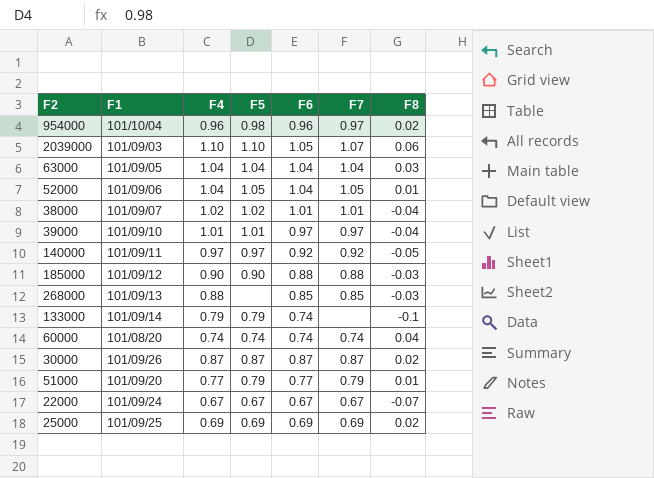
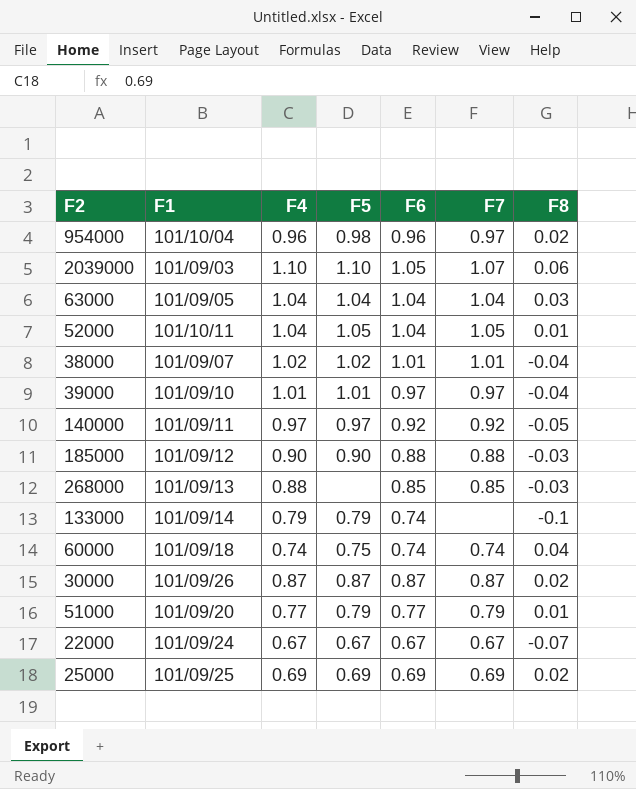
52000 | F1: 101/09/06 -> 101/10/11
60000 | F1: 101/08/20 -> 101/09/18
60000 | F5: 0.74 -> 0.75

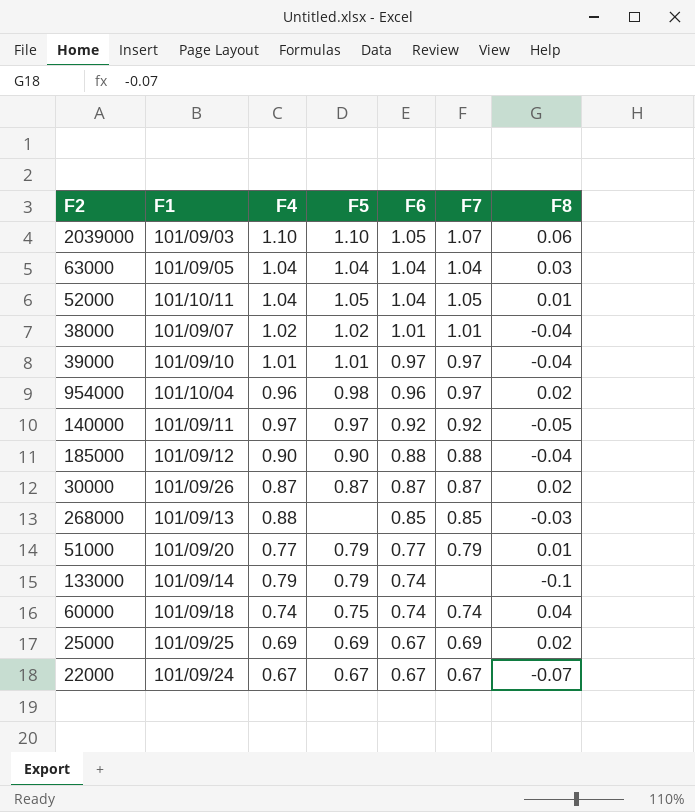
row order: none -> F6 descending
185000 | F8: -0.03 -> -0.04
25000 | F6: 0.69 -> 0.67

